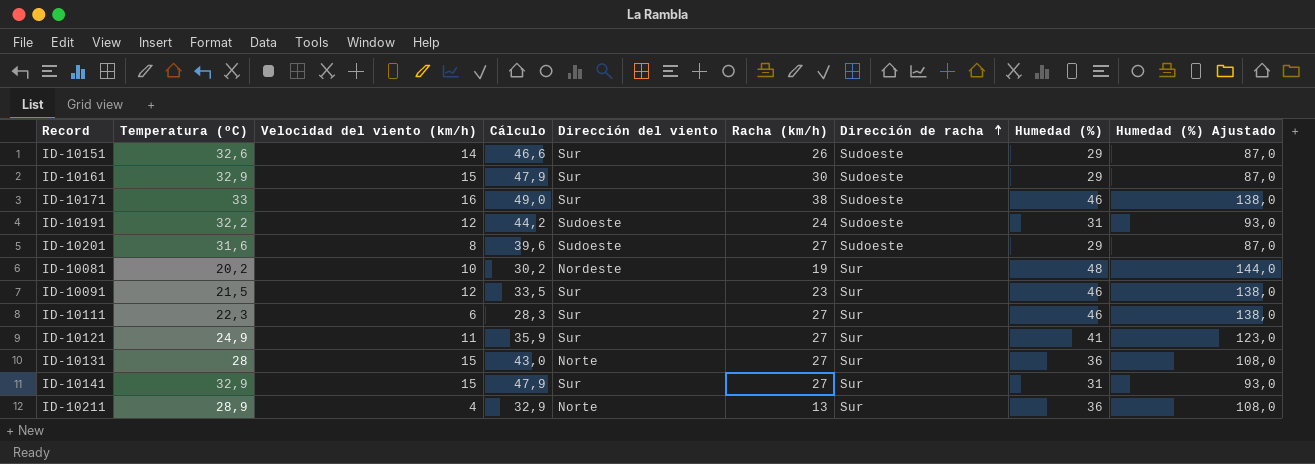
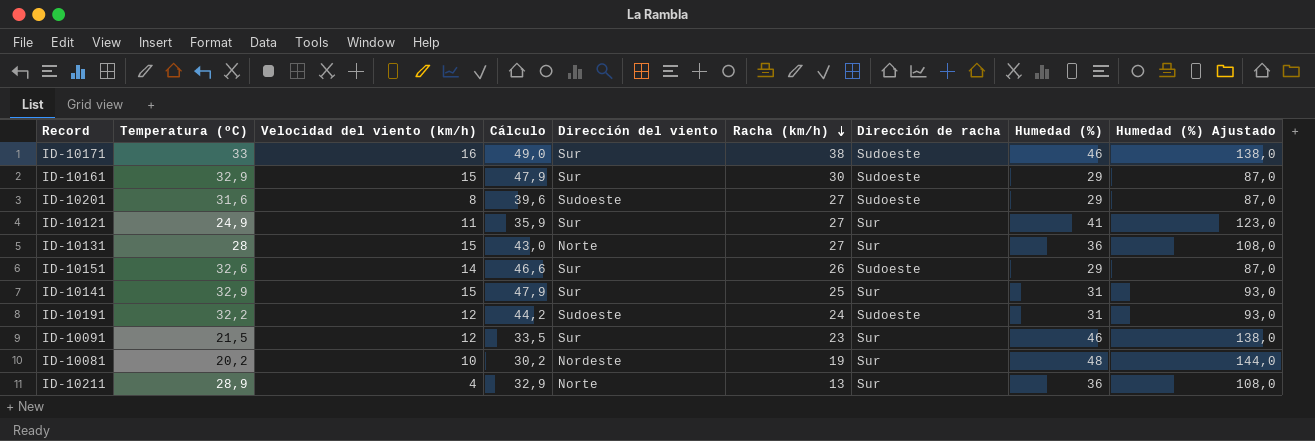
row order: Dirección de racha ascending -> Racha (km/h) descending
row ID-10111: 22,3 | 6 | 28,3 | Sur | 27 | Sur | 46 | 138,0 -> none
ID-10141 | Racha (km/h): 27 -> 25

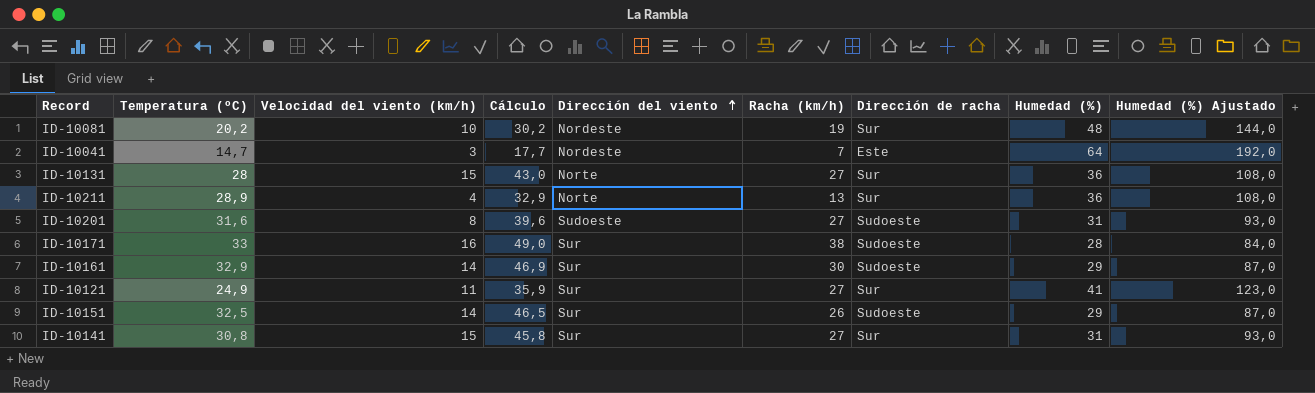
row order: Racha (km/h) descending -> Dirección del viento ascending
row ID-10191: 32,2 | 12 | 44,2 | Sudoeste | 24 | Sudoeste | 31 | 93,0 -> none
row ID-10091: 21,5 | 12 | 33,5 | Sur | 23 | Sur | 46 | 138,0 -> none
row ID-10041: none -> 14,7 | 3 | 17,7 | Nordeste | 7 | Este | 64 | 192,0
ID-10201 | Humedad (%): 29 -> 31
ID-10201 | Humedad (%) Ajustado: 87,0 -> 93,0
ID-10171 | Humedad (%): 46 -> 28
ID-10171 | Humedad (%) Ajustado: 138,0 -> 84,0
ID-10161 | Velocidad del viento (km/h): 15 -> 14
ID-10161 | Cálculo: 47,9 -> 46,9
ID-10151 | Temperatura (ºC): 32,6 -> 32,5
ID-10151 | Cálculo: 46,6 -> 46,5
ID-10141 | Temperatura (ºC): 32,9 -> 30,8
ID-10141 | Cálculo: 47,9 -> 45,8
ID-10141 | Racha (km/h): 25 -> 27

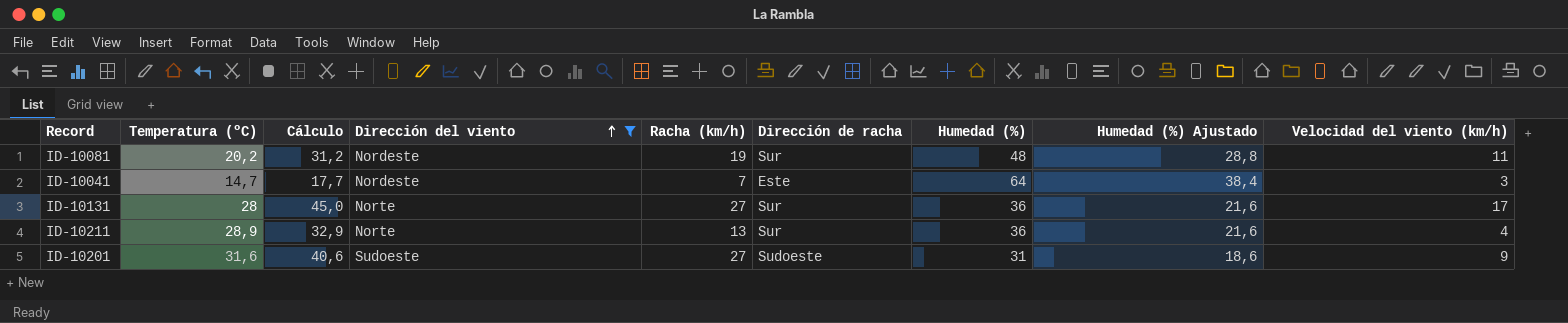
filter: none -> Dirección del viento != Sur
column Humedad (%) Ajustado | formula: [Humedad (%)] * 3 -> [Humedad (%)] * 0,6
column Velocidad del viento (km/h) | position: 3 -> 9
ID-10081 | Cálculo: 30,2 -> 31,2
ID-10081 | Velocidad del viento (km/h): 10 -> 11
ID-10131 | Cálculo: 43,0 -> 45,0
ID-10131 | Velocidad del viento (km/h): 15 -> 17
ID-10201 | Cálculo: 39,6 -> 40,6
ID-10201 | Velocidad del viento (km/h): 8 -> 9

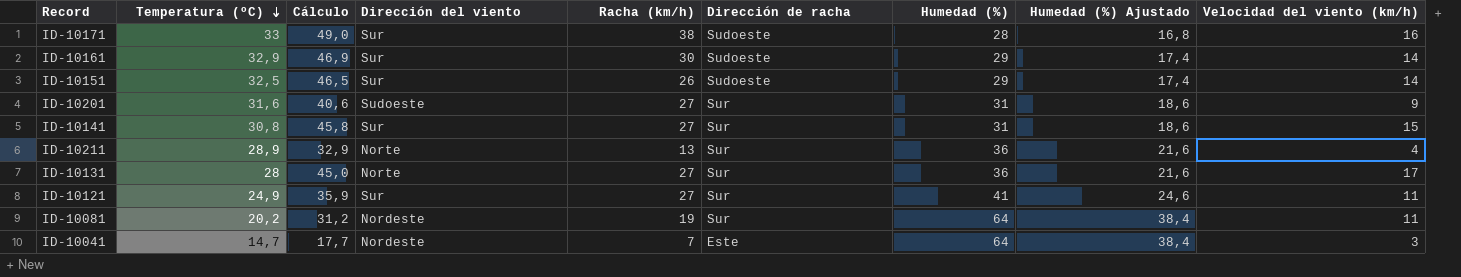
filter: Dirección del viento != Sur -> none
row order: Dirección del viento ascending -> Temperatura (ºC) descending
ID-10201 | Dirección de racha: Sudoeste -> Sur
ID-10081 | Humedad (%): 48 -> 64
ID-10081 | Humedad (%) Ajustado: 28,8 -> 38,4

